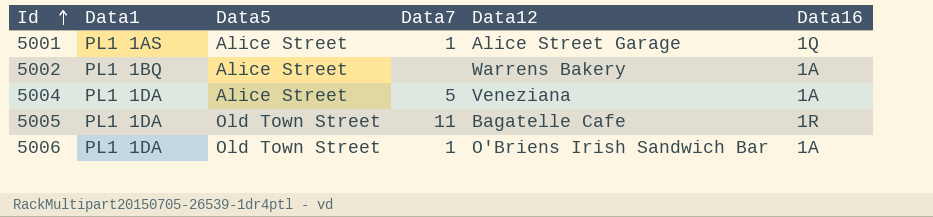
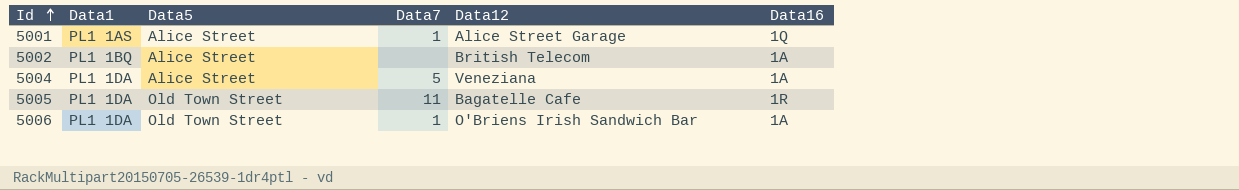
5002 | Data12: Warrens Bakery -> British Telecom

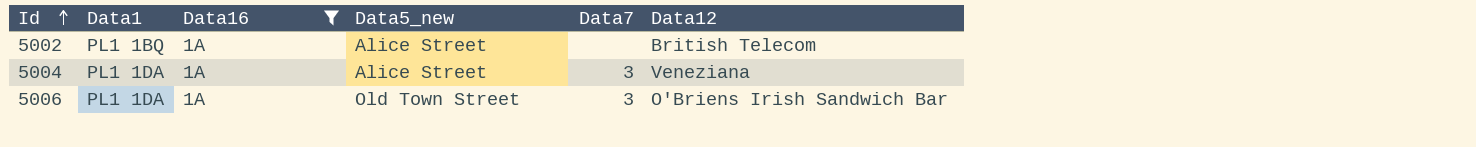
filter: none -> Data16 = 1A
column Data16 | position: 6 -> 3
column name: Data5 -> Data5_new
5004 | Data7: 5 -> 3
5006 | Data7: 1 -> 3

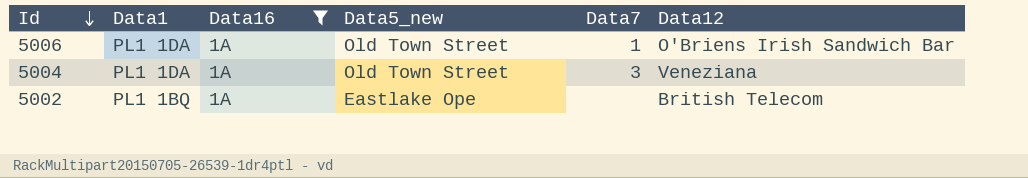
row order: Id ascending -> Id descending
5006 | Data7: 3 -> 1
5004 | Data5_new: Alice Street -> Old Town Street
5002 | Data5_new: Alice Street -> Eastlake Ope

